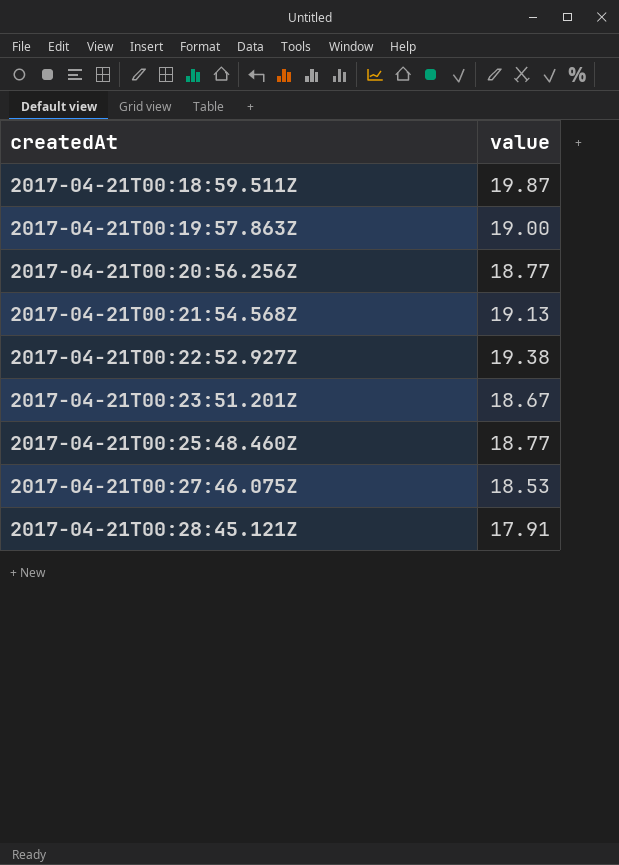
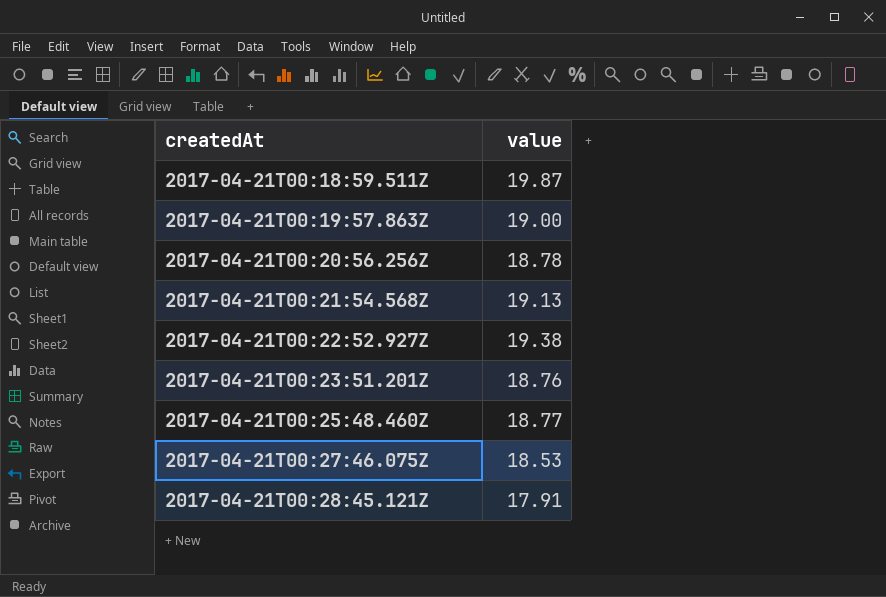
2017-04-21T00:20:56.256Z | value: 18.77 -> 18.78
2017-04-21T00:23:51.201Z | value: 18.67 -> 18.76

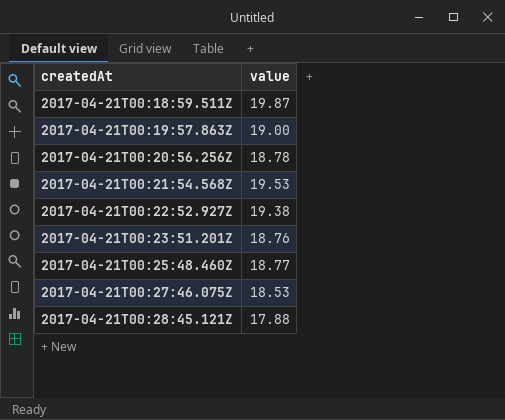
2017-04-21T00:21:54.568Z | value: 19.13 -> 19.53
2017-04-21T00:28:45.121Z | value: 17.91 -> 17.88

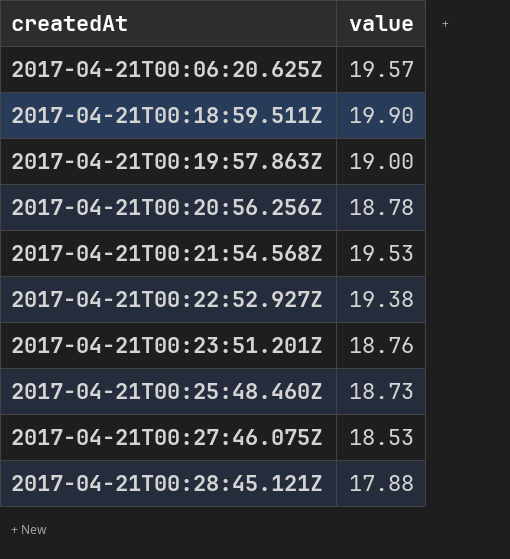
row 2017-04-21T00:06:20.625Z: none -> 19.57
2017-04-21T00:18:59.511Z | value: 19.87 -> 19.90
2017-04-21T00:25:48.460Z | value: 18.77 -> 18.73

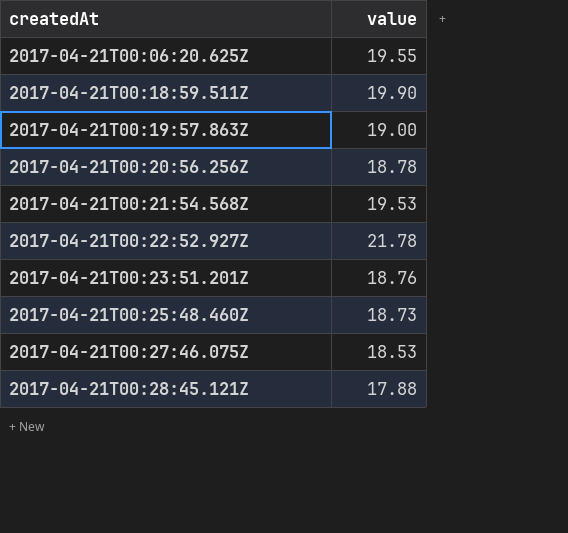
2017-04-21T00:06:20.625Z | value: 19.57 -> 19.55
2017-04-21T00:22:52.927Z | value: 19.38 -> 21.78

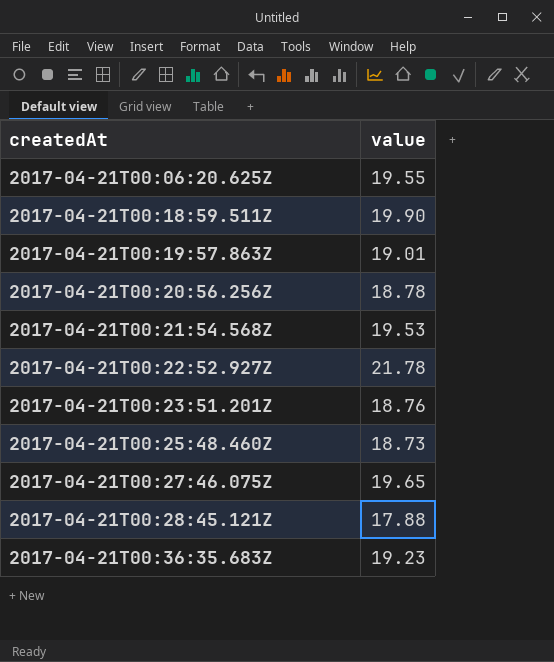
2017-04-21T00:19:57.863Z | value: 19.00 -> 19.01
2017-04-21T00:27:46.075Z | value: 18.53 -> 19.65
row 2017-04-21T00:36:35.683Z: none -> 19.23

